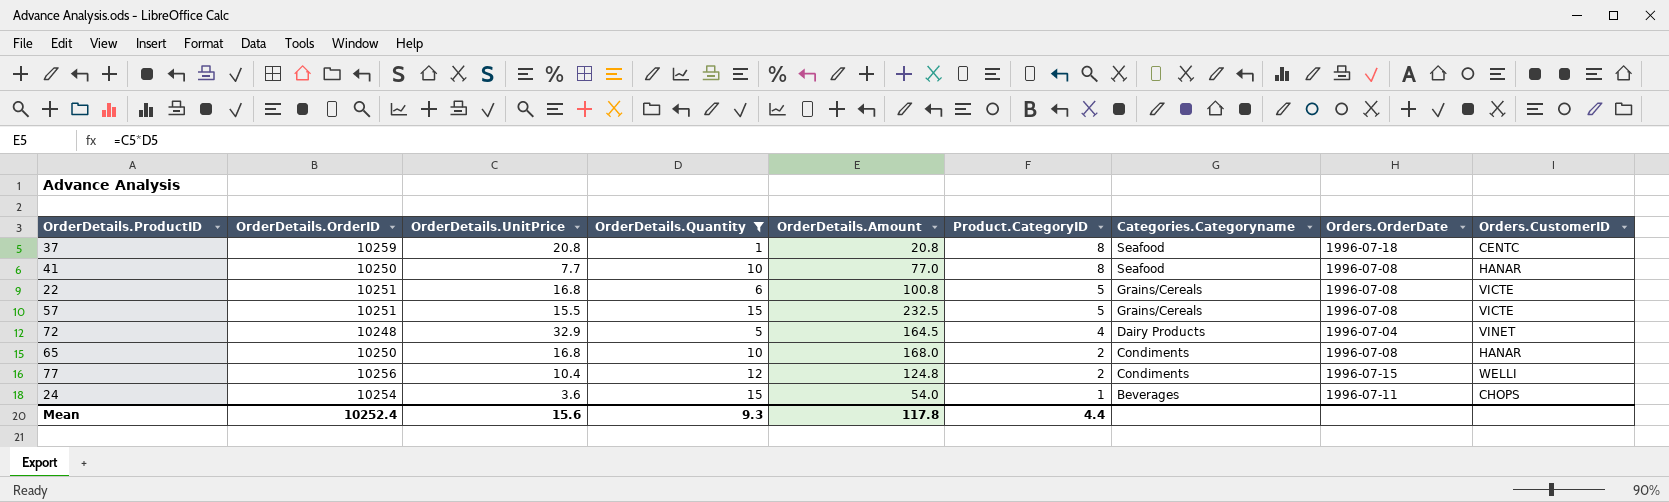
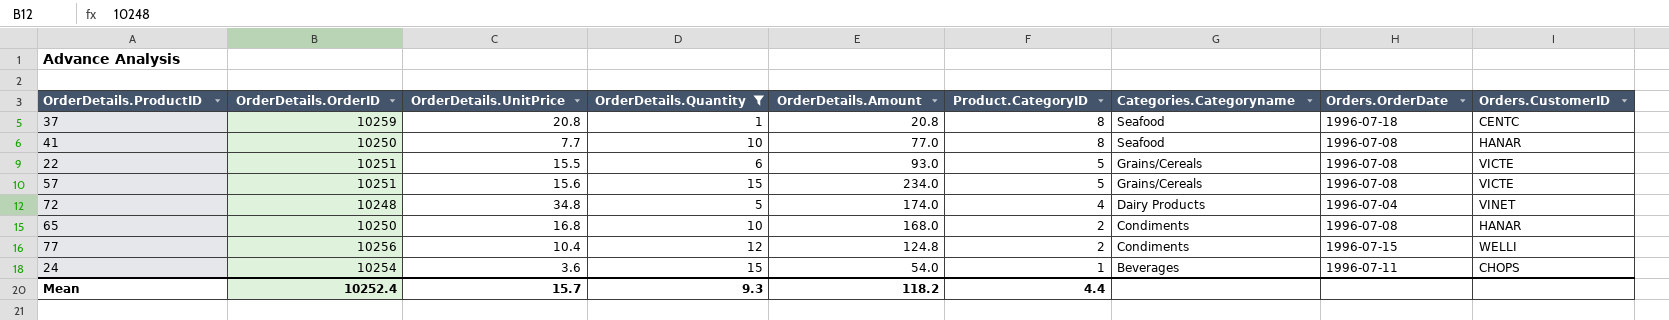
22 | OrderDetails.UnitPrice: 16.8 -> 15.5
22 | OrderDetails.Amount: 100.8 -> 93.0
57 | OrderDetails.UnitPrice: 15.5 -> 15.6
57 | OrderDetails.Amount: 232.5 -> 234.0
72 | OrderDetails.UnitPrice: 32.9 -> 34.8
72 | OrderDetails.Amount: 164.5 -> 174.0
Mean | OrderDetails.UnitPrice: 15.6 -> 15.7
Mean | OrderDetails.Amount: 117.8 -> 118.2

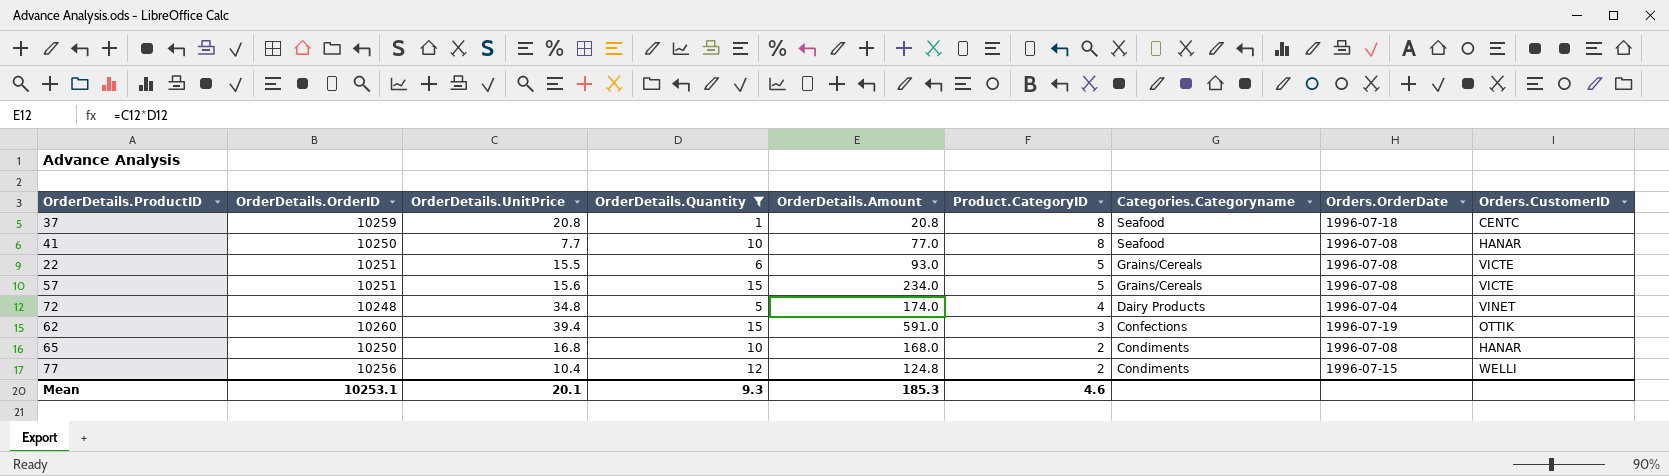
row 24: 10254 | 3.6 | 15 | 54.0 | 1 | Beverages | 1996-07-11 | CHOPS -> none
row 62: none -> 10260 | 39.4 | 15 | 591.0 | 3 | Confections | 1996-07-19 | OTTIK
Mean | OrderDetails.OrderID: 10252.4 -> 10253.1
Mean | OrderDetails.UnitPrice: 15.7 -> 20.1
Mean | OrderDetails.Amount: 118.2 -> 185.3
Mean | Product.CategoryID: 4.4 -> 4.6

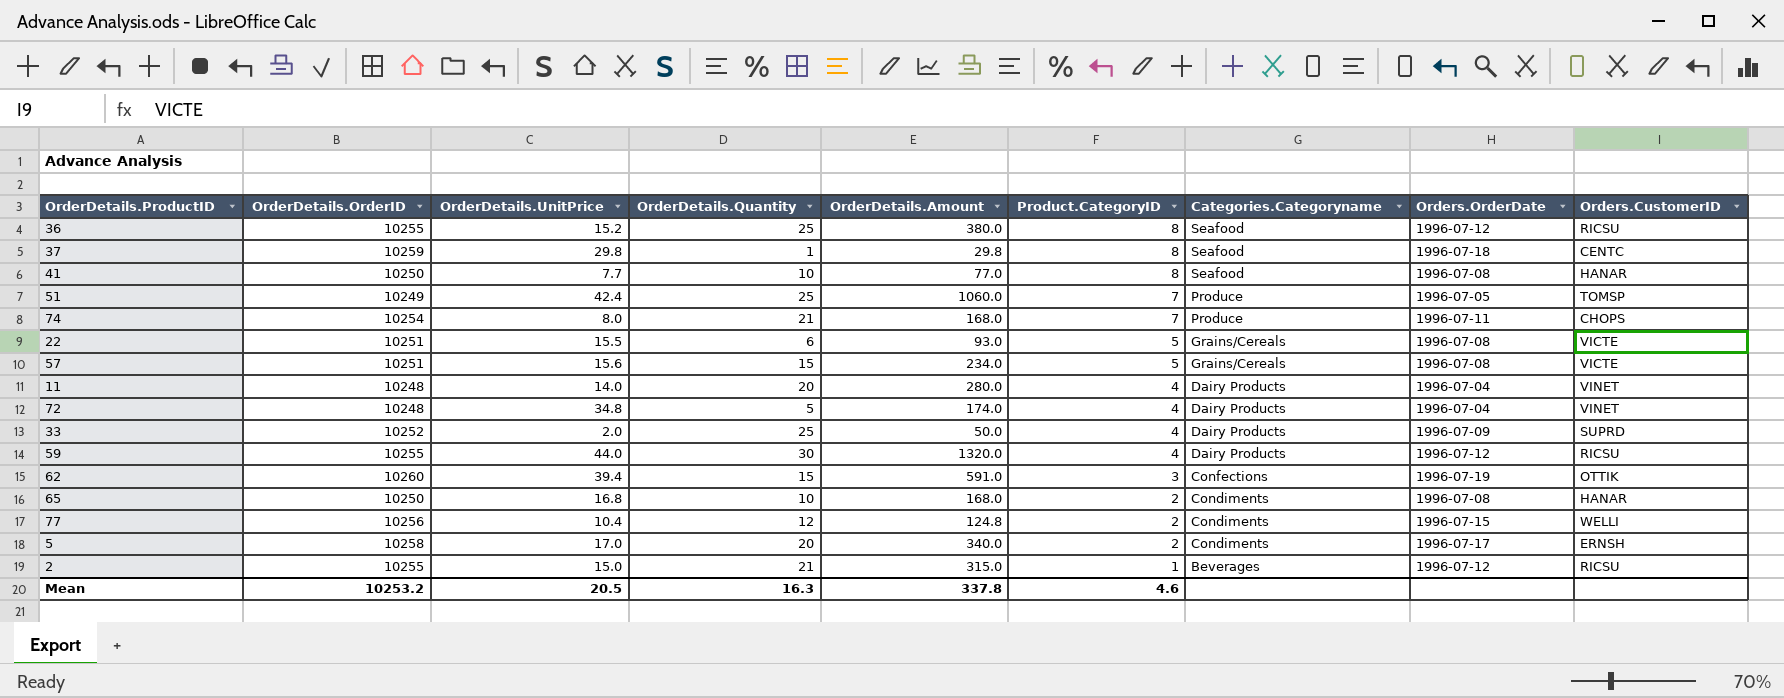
filter: OrderDetails.Quantity <= 15 -> none
37 | OrderDetails.UnitPrice: 20.8 -> 29.8
37 | OrderDetails.Amount: 20.8 -> 29.8
Mean | OrderDetails.OrderID: 10253.1 -> 10253.2
Mean | OrderDetails.UnitPrice: 20.1 -> 20.5
Mean | OrderDetails.Quantity: 9.3 -> 16.3
Mean | OrderDetails.Amount: 185.3 -> 337.8

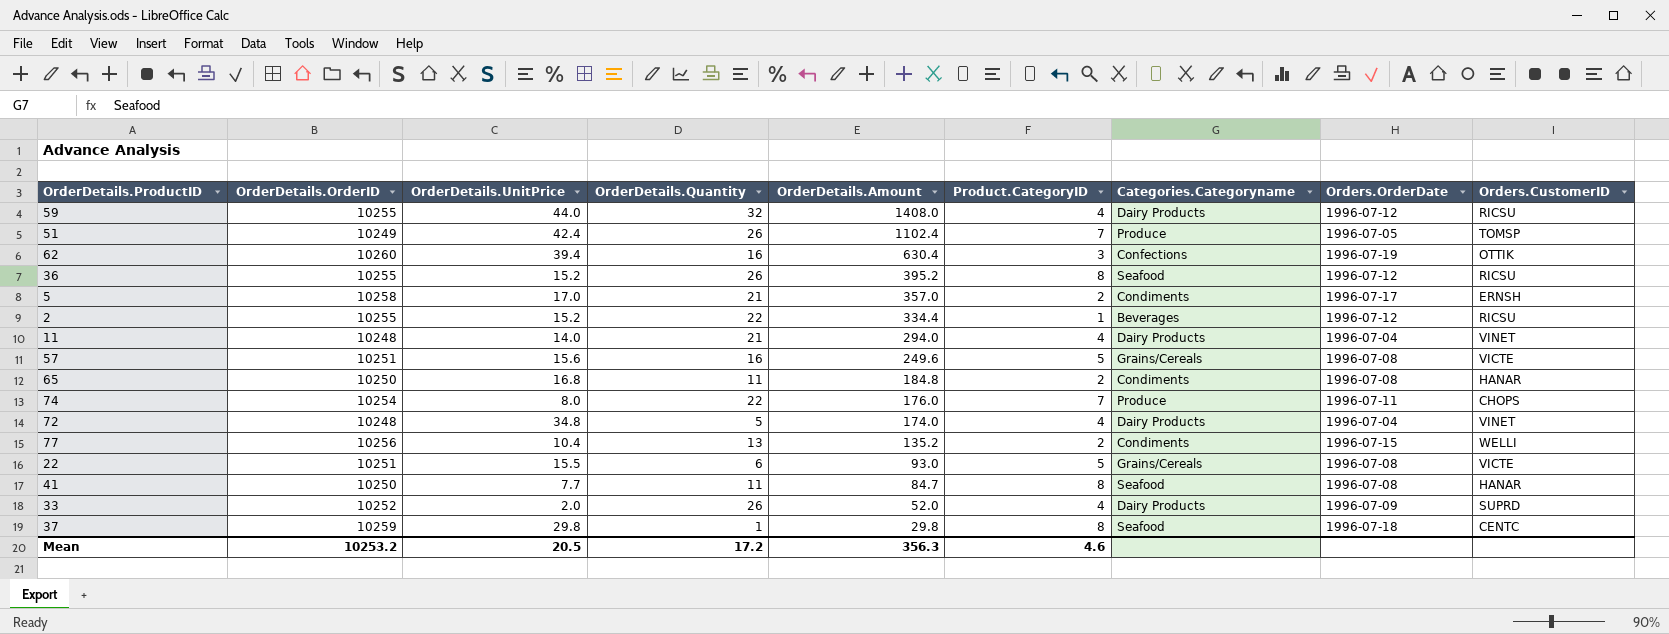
row order: Product.CategoryID descending -> OrderDetails.Amount descending
59 | OrderDetails.Quantity: 30 -> 32
59 | OrderDetails.Amount: 1320.0 -> 1408.0
51 | OrderDetails.Quantity: 25 -> 26
51 | OrderDetails.Amount: 1060.0 -> 1102.4
62 | OrderDetails.Quantity: 15 -> 16
62 | OrderDetails.Amount: 591.0 -> 630.4
36 | OrderDetails.Quantity: 25 -> 26
36 | OrderDetails.Amount: 380.0 -> 395.2
5 | OrderDetails.Quantity: 20 -> 21
5 | OrderDetails.Amount: 340.0 -> 357.0
2 | OrderDetails.UnitPrice: 15.0 -> 15.2
2 | OrderDetails.Quantity: 21 -> 22
2 | OrderDetails.Amount: 315.0 -> 334.4
11 | OrderDetails.Quantity: 20 -> 21
11 | OrderDetails.Amount: 280.0 -> 294.0
57 | OrderDetails.Quantity: 15 -> 16
57 | OrderDetails.Amount: 234.0 -> 249.6
65 | OrderDetails.Quantity: 10 -> 11
65 | OrderDetails.Amount: 168.0 -> 184.8
74 | OrderDetails.Quantity: 21 -> 22
74 | OrderDetails.Amount: 168.0 -> 176.0
77 | OrderDetails.Quantity: 12 -> 13
77 | OrderDetails.Amount: 124.8 -> 135.2
41 | OrderDetails.Quantity: 10 -> 11
41 | OrderDetails.Amount: 77.0 -> 84.7
33 | OrderDetails.Quantity: 25 -> 26
33 | OrderDetails.Amount: 50.0 -> 52.0
Mean | OrderDetails.Quantity: 16.3 -> 17.2
Mean | OrderDetails.Amount: 337.8 -> 356.3

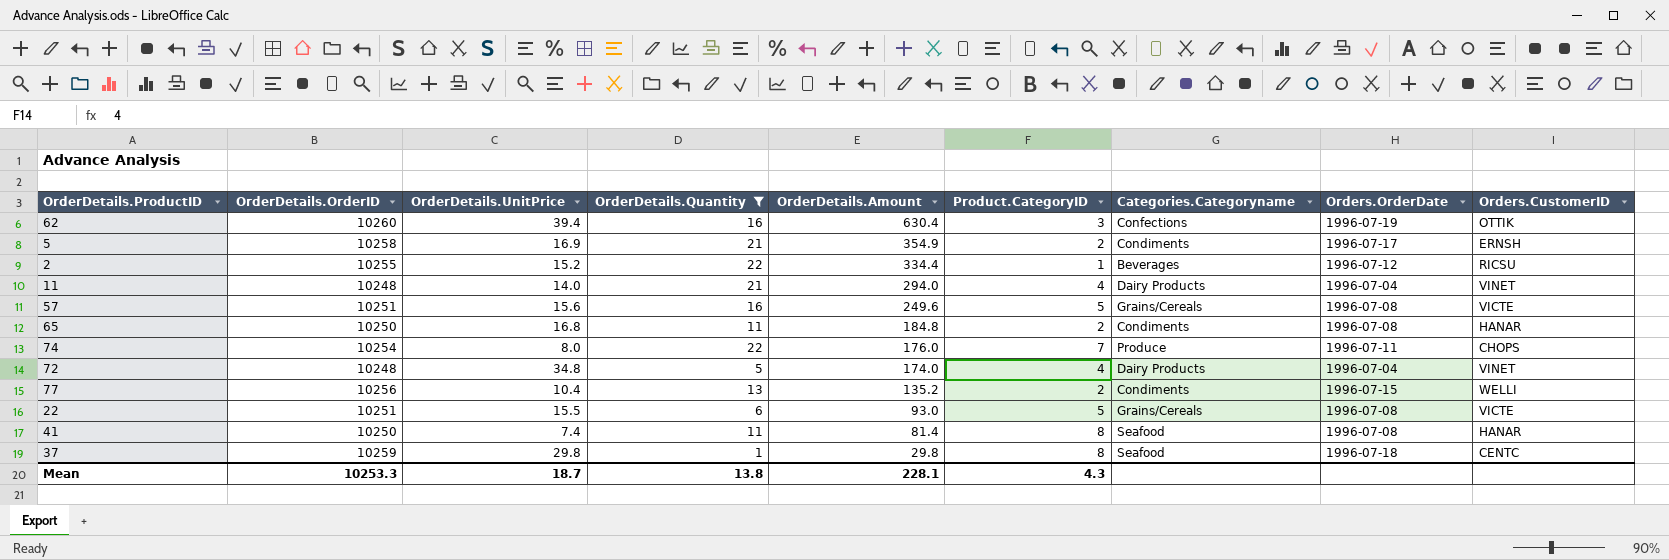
filter: none -> OrderDetails.Quantity <= 22
5 | OrderDetails.UnitPrice: 17.0 -> 16.9
5 | OrderDetails.Amount: 357.0 -> 354.9
41 | OrderDetails.UnitPrice: 7.7 -> 7.4
41 | OrderDetails.Amount: 84.7 -> 81.4
Mean | OrderDetails.OrderID: 10253.2 -> 10253.3
Mean | OrderDetails.UnitPrice: 20.5 -> 18.7
Mean | OrderDetails.Quantity: 17.2 -> 13.8
Mean | OrderDetails.Amount: 356.3 -> 228.1
Mean | Product.CategoryID: 4.6 -> 4.3

